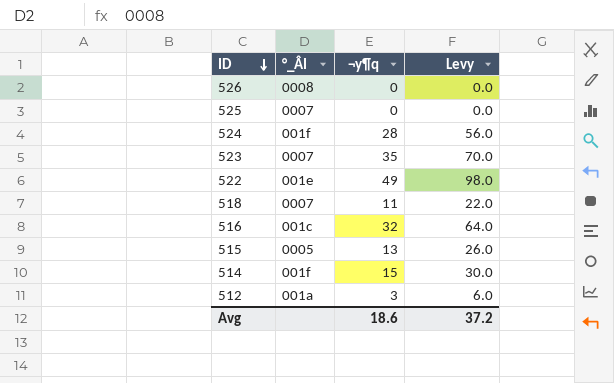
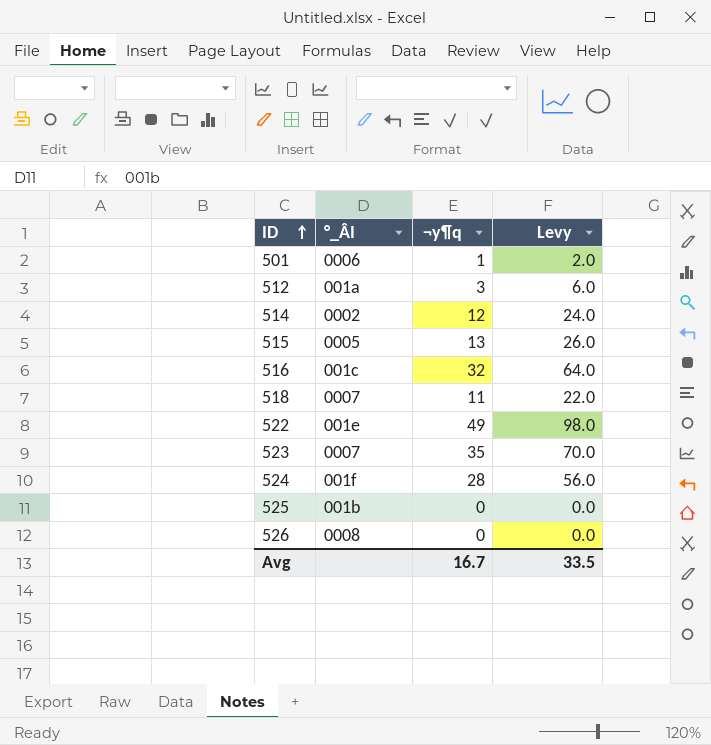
row order: ID descending -> ID ascending
row 501: none -> 0006 | 1 | 2.0
514 | °_ÂI: 001f -> 0002
514 | ¬y¶q: 15 -> 12
514 | Levy: 30.0 -> 24.0
525 | °_ÂI: 0007 -> 001b
Avg | ¬y¶q: 18.6 -> 16.7
Avg | Levy: 37.2 -> 33.5

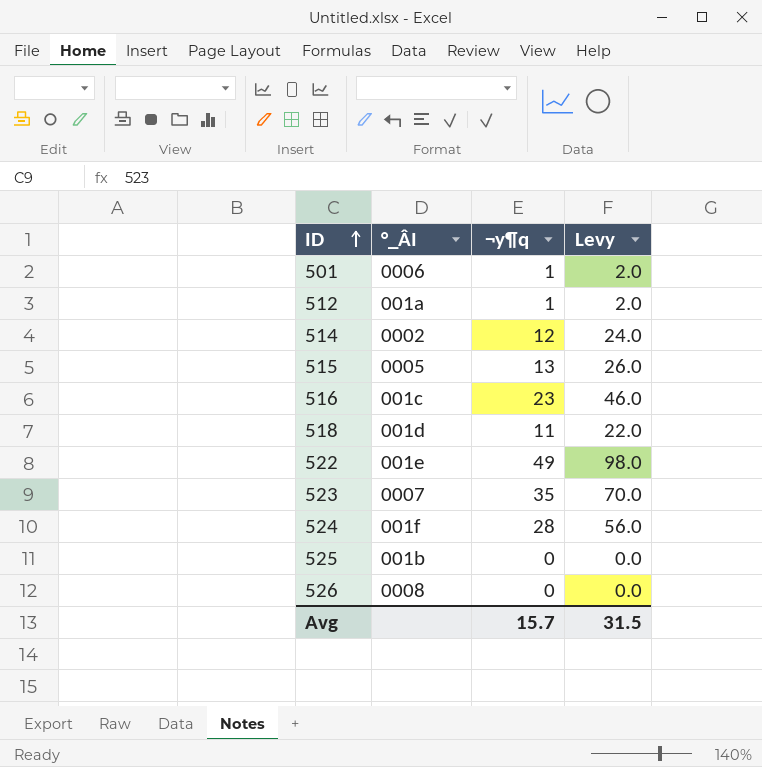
512 | ¬y¶q: 3 -> 1
512 | Levy: 6.0 -> 2.0
516 | ¬y¶q: 32 -> 23
516 | Levy: 64.0 -> 46.0
518 | °_ÂI: 0007 -> 001d
Avg | ¬y¶q: 16.7 -> 15.7
Avg | Levy: 33.5 -> 31.5

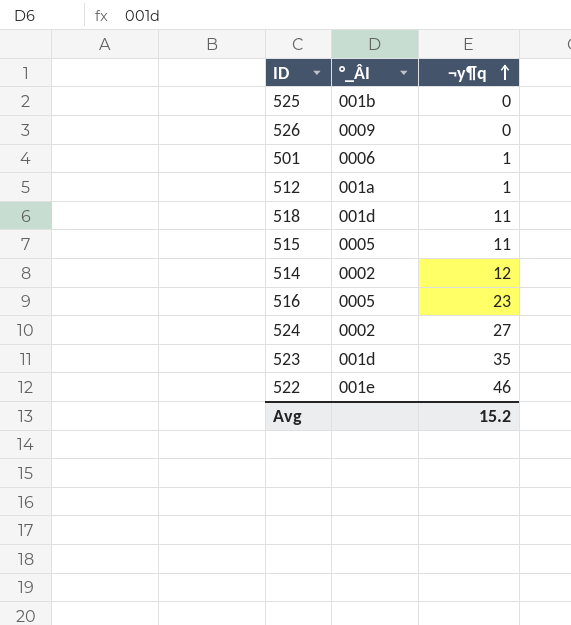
row order: ID ascending -> ¬y¶q ascending
column Levy | formula: [¬y¶q] * 2 -> none
526 | °_ÂI: 0008 -> 0009
515 | ¬y¶q: 13 -> 11
516 | °_ÂI: 001c -> 0005
524 | °_ÂI: 001f -> 0002
524 | ¬y¶q: 28 -> 27
523 | °_ÂI: 0007 -> 001d
522 | ¬y¶q: 49 -> 46
Avg | ¬y¶q: 15.7 -> 15.2

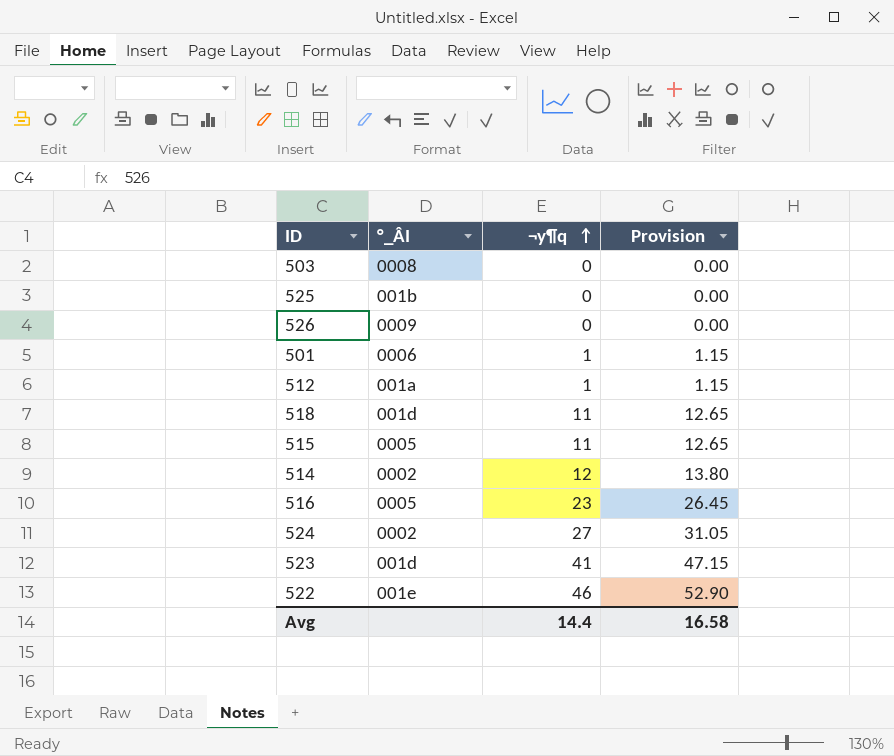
column Provision | formula: none -> [¬y¶q] * 1.15
row 503: none -> 0008 | 0 | 0.00
523 | ¬y¶q: 35 -> 41
Avg | ¬y¶q: 15.2 -> 14.4

